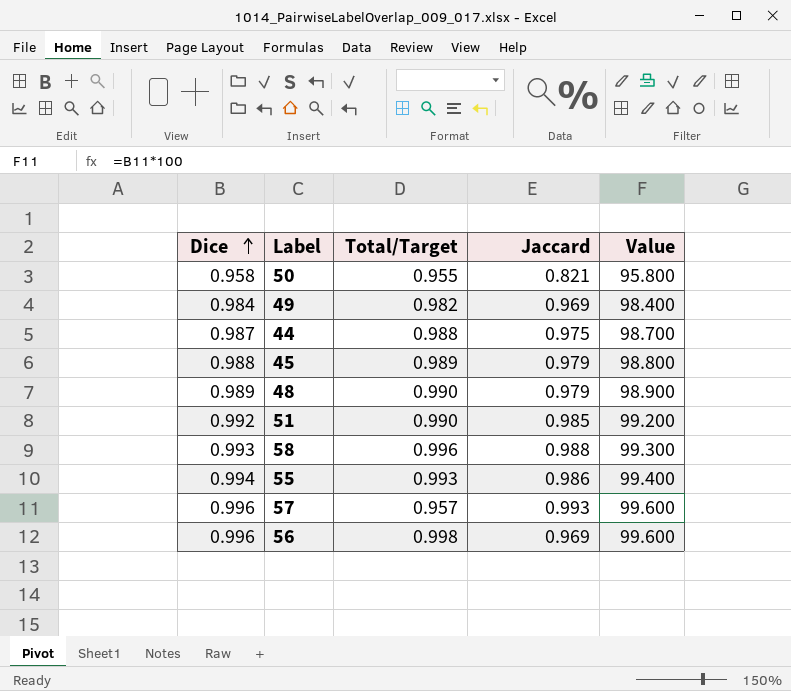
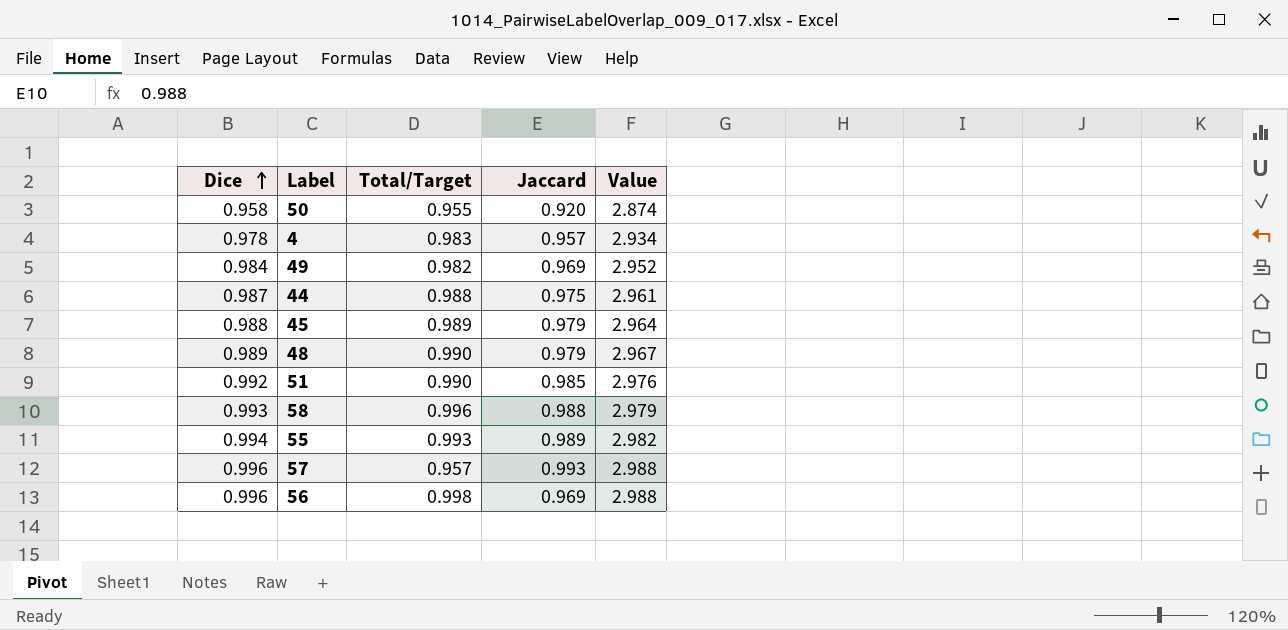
column Value | formula: [Dice] * 100 -> [Dice] * 3
50 | Jaccard: 0.821 -> 0.920
row 4: none -> 0.978 | 0.983 | 0.957 | 2.934
55 | Jaccard: 0.986 -> 0.989

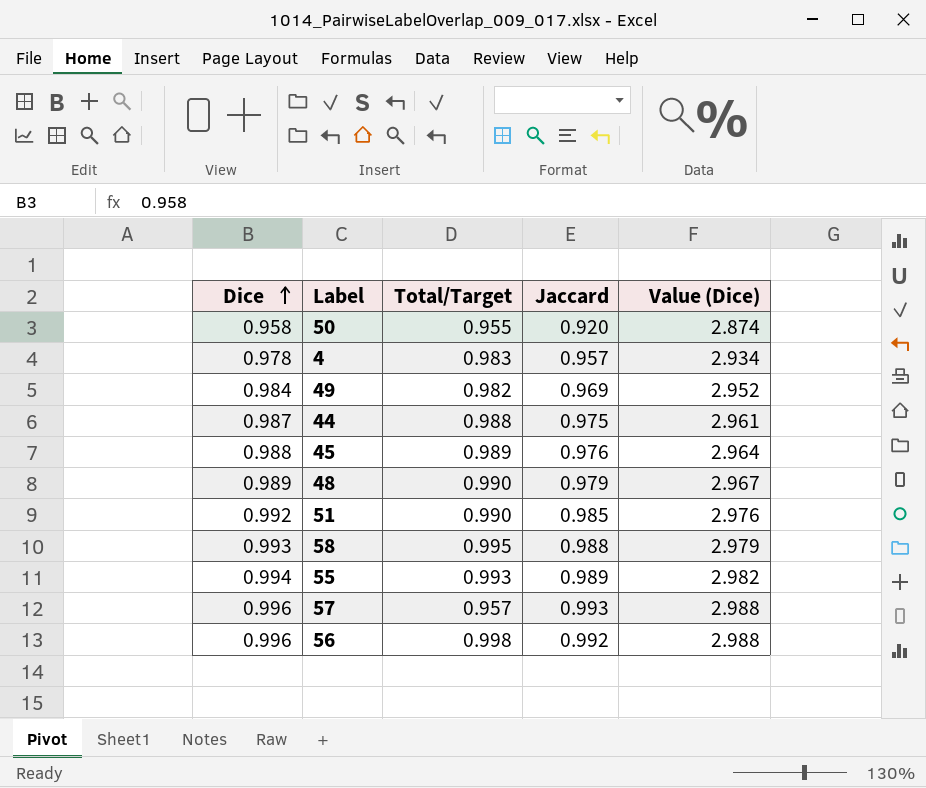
column name: Value -> Value (Dice)
45 | Jaccard: 0.979 -> 0.976
58 | Total/Target: 0.996 -> 0.995
56 | Jaccard: 0.969 -> 0.992

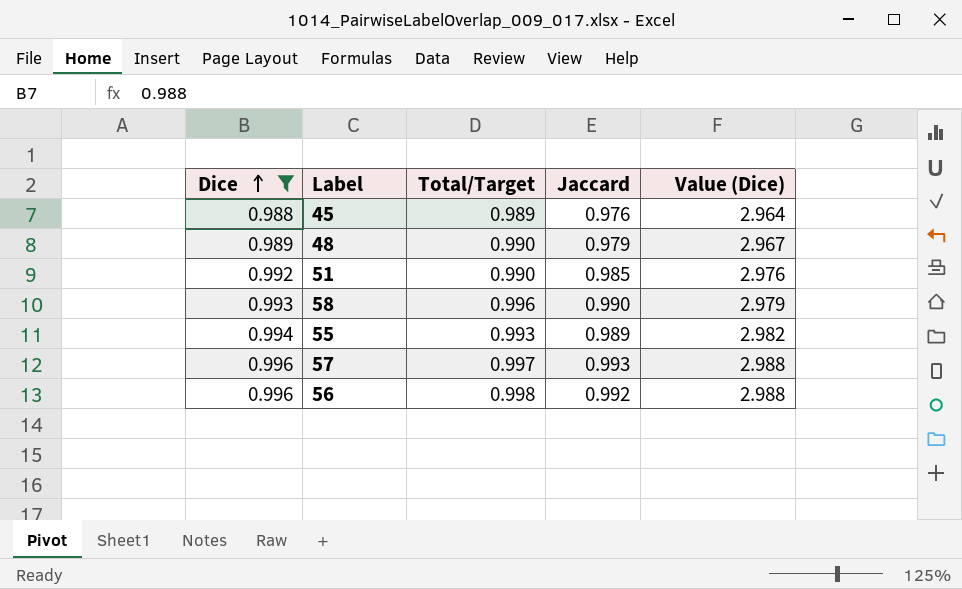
filter: none -> Dice >= 0.988
58 | Total/Target: 0.995 -> 0.996
58 | Jaccard: 0.988 -> 0.990
57 | Total/Target: 0.957 -> 0.997

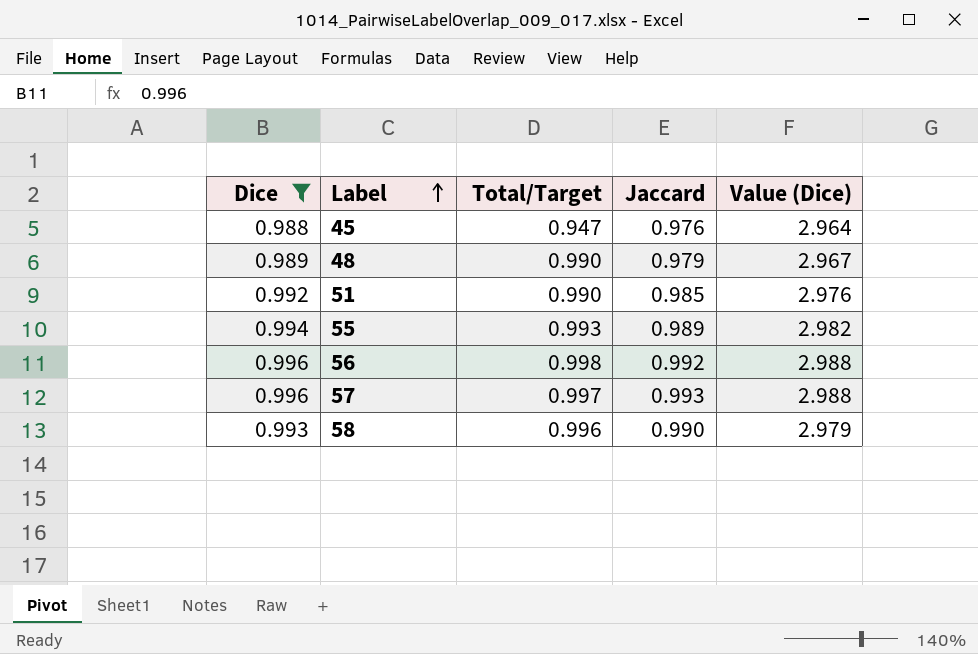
row order: Dice ascending -> Label ascending
45 | Total/Target: 0.989 -> 0.947

